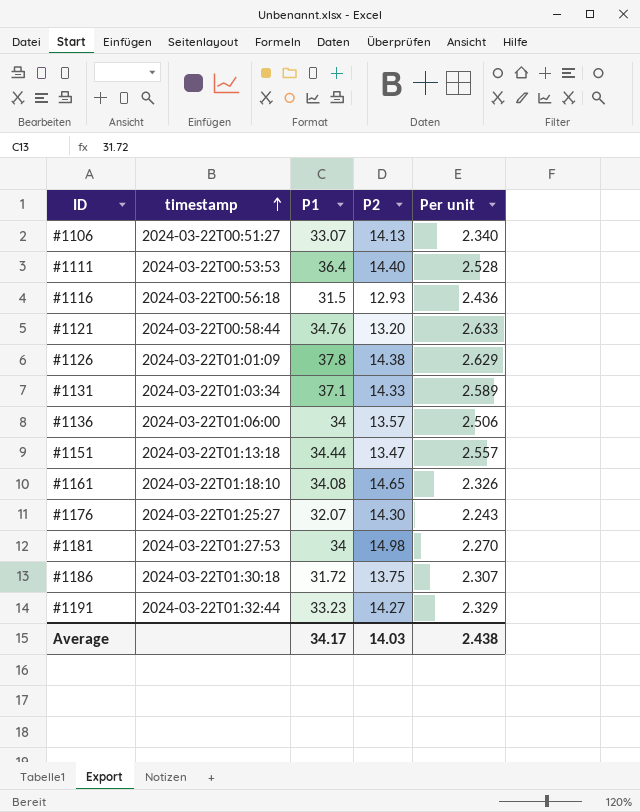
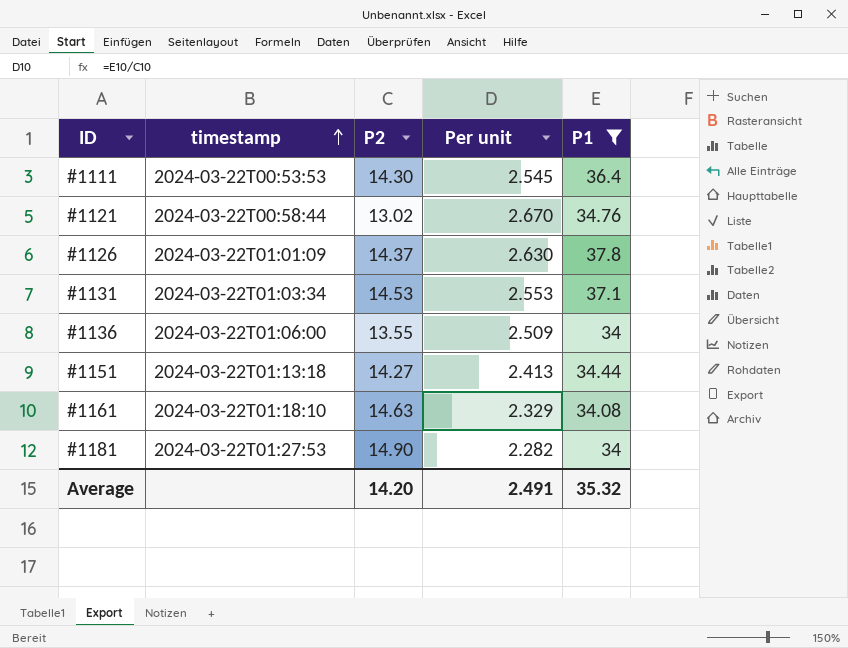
filter: none -> P1 >= 34
column P1 | position: 3 -> 5
#1111 | P2: 14.40 -> 14.30
#1111 | Per unit: 2.528 -> 2.545
#1121 | P2: 13.20 -> 13.02
#1121 | Per unit: 2.633 -> 2.670
#1126 | P2: 14.38 -> 14.37
#1126 | Per unit: 2.629 -> 2.630
#1131 | P2: 14.33 -> 14.53
#1131 | Per unit: 2.589 -> 2.553
#1136 | P2: 13.57 -> 13.55
#1136 | Per unit: 2.506 -> 2.509
#1151 | P2: 13.47 -> 14.27
#1151 | Per unit: 2.557 -> 2.413
#1161 | P2: 14.65 -> 14.63
#1161 | Per unit: 2.326 -> 2.329
#1181 | P2: 14.98 -> 14.90
#1181 | Per unit: 2.270 -> 2.282
Average | P2: 14.03 -> 14.20
Average | Per unit: 2.438 -> 2.491
Average | P1: 34.17 -> 35.32

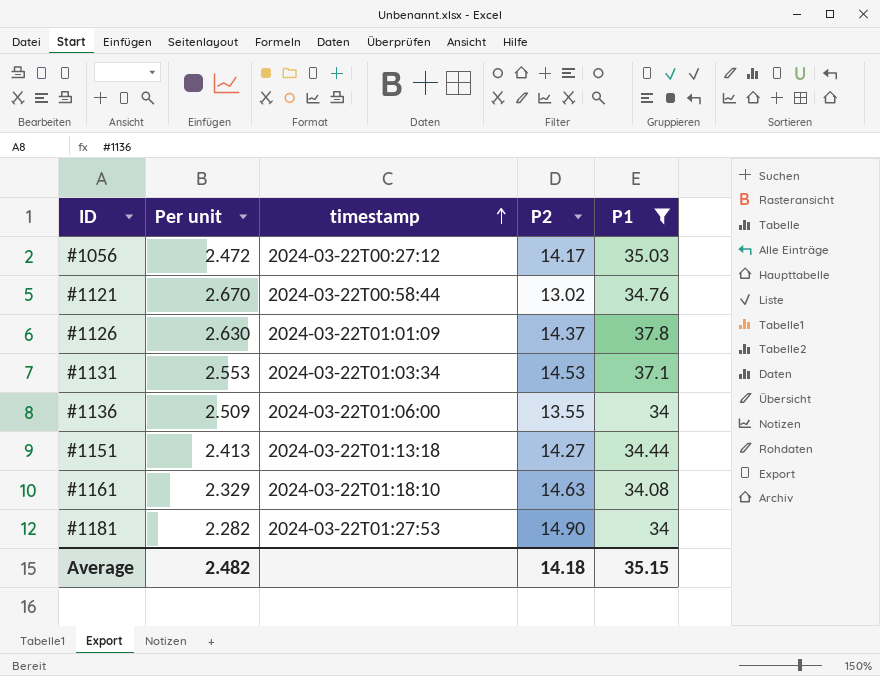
column Per unit | position: 4 -> 2
row #1111: 2024-03-22T00:53:53 | 14.30 | 2.545 | 36.4 -> none
row #1056: none -> 2.472 | 2024-03-22T00:27:12 | 14.17 | 35.03
Average | Per unit: 2.491 -> 2.482
Average | P2: 14.20 -> 14.18
Average | P1: 35.32 -> 35.15

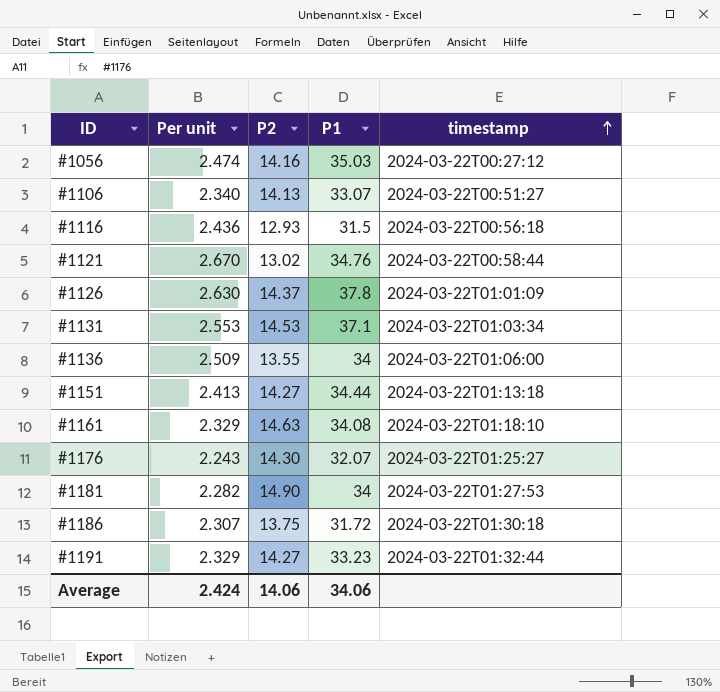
filter: P1 >= 34 -> none
column timestamp | position: 3 -> 5
#1056 | Per unit: 2.472 -> 2.474
#1056 | P2: 14.17 -> 14.16
Average | Per unit: 2.482 -> 2.424
Average | P2: 14.18 -> 14.06
Average | P1: 35.15 -> 34.06

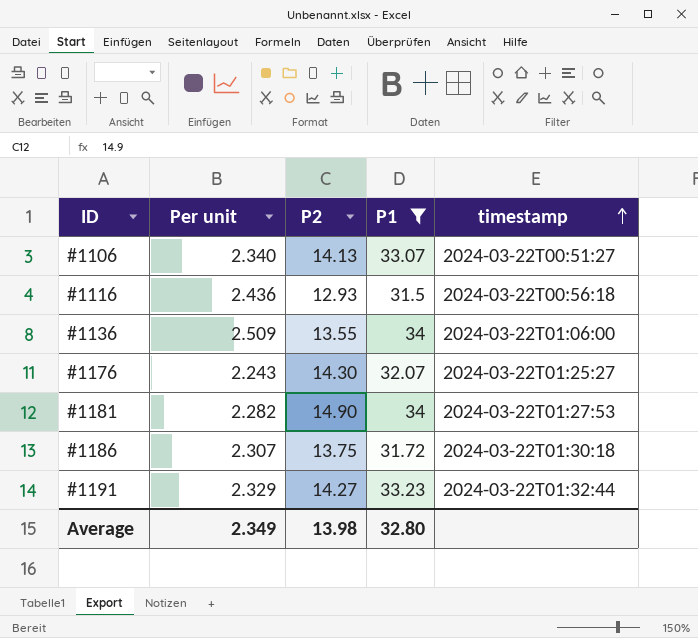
filter: none -> P1 <= 34
Average | Per unit: 2.424 -> 2.349
Average | P2: 14.06 -> 13.98
Average | P1: 34.06 -> 32.80

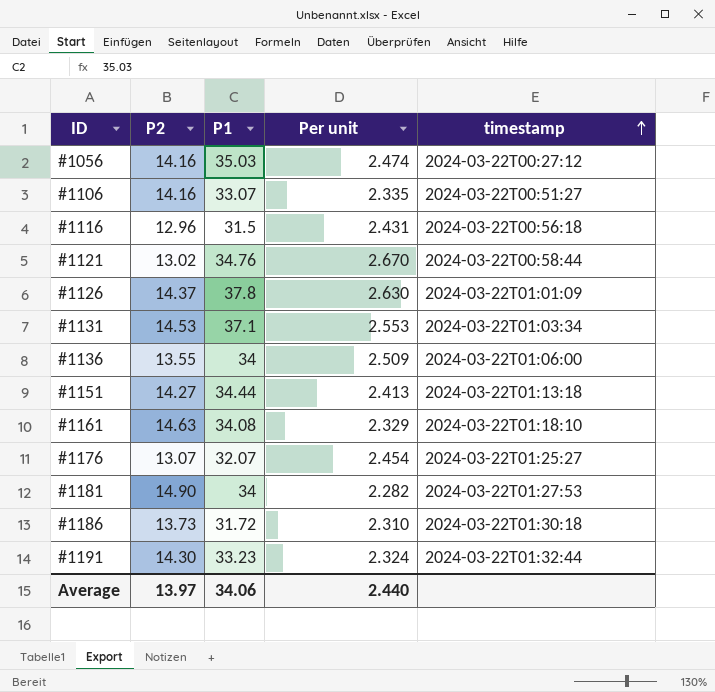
filter: P1 <= 34 -> none
column Per unit | position: 2 -> 4
#1106 | P2: 14.13 -> 14.16
#1106 | Per unit: 2.340 -> 2.335
#1116 | P2: 12.93 -> 12.96
#1116 | Per unit: 2.436 -> 2.431
#1176 | P2: 14.30 -> 13.07
#1176 | Per unit: 2.243 -> 2.454
#1186 | P2: 13.75 -> 13.73
#1186 | Per unit: 2.307 -> 2.310
#1191 | P2: 14.27 -> 14.30
#1191 | Per unit: 2.329 -> 2.324
Average | P2: 13.98 -> 13.97
Average | P1: 32.80 -> 34.06
Average | Per unit: 2.349 -> 2.440

